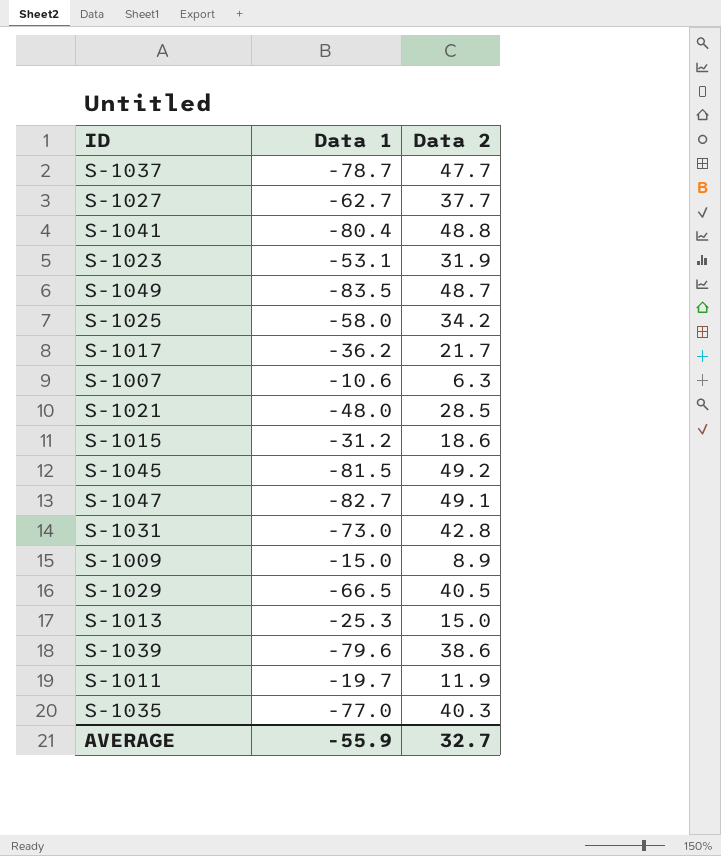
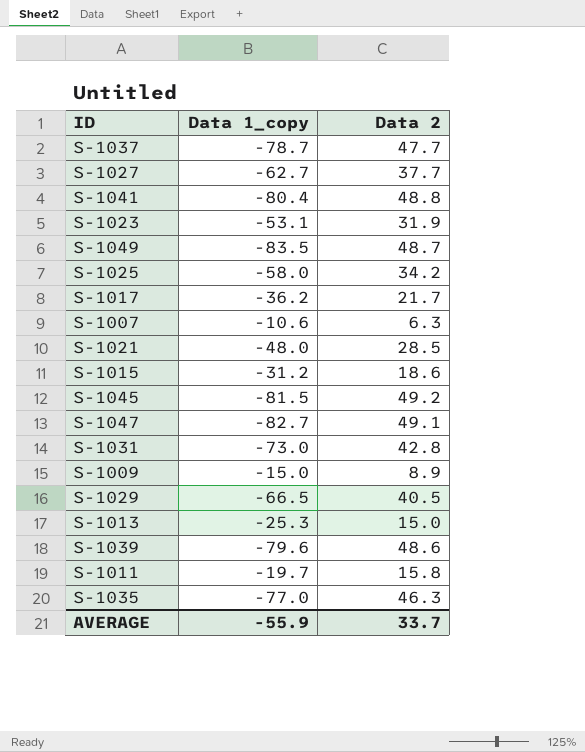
column name: Data 1 -> Data 1_copy
S-1039 | Data 2: 38.6 -> 48.6
S-1011 | Data 2: 11.9 -> 15.8
S-1035 | Data 2: 40.3 -> 46.3
AVERAGE | Data 2: 32.7 -> 33.7

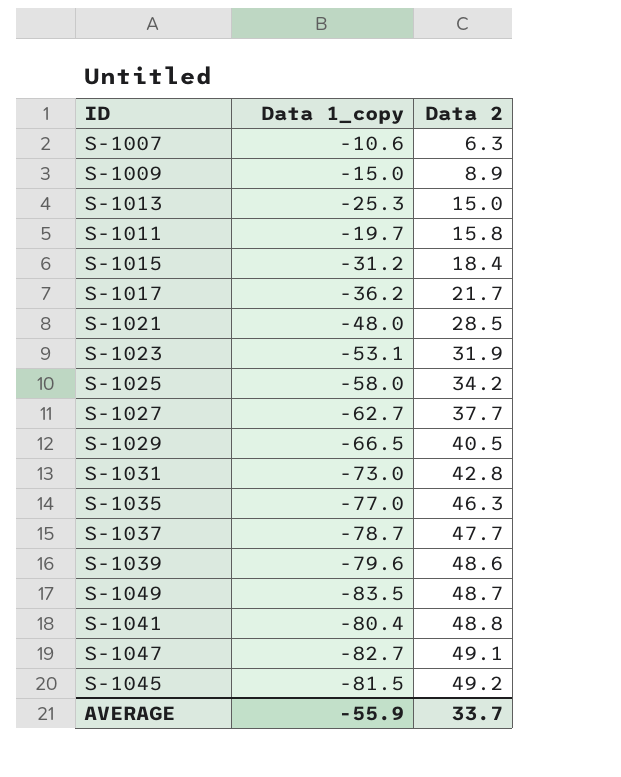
row order: none -> Data 2 ascending
S-1015 | Data 2: 18.6 -> 18.4

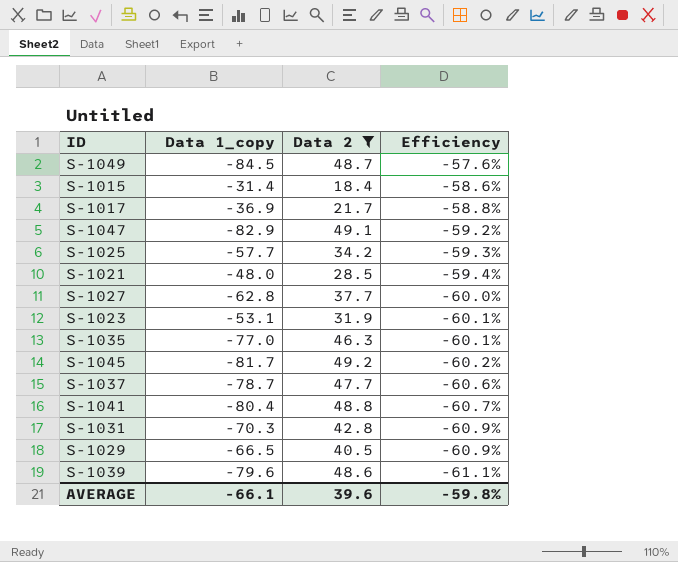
filter: none -> Data 2 >= 18.4
row order: Data 2 ascending -> Efficiency descending
column Efficiency | formula: none -> [Data 2] / [Data 1_copy]
S-1049 | Data 1_copy: -83.5 -> -84.5
S-1015 | Data 1_copy: -31.2 -> -31.4
S-1017 | Data 1_copy: -36.2 -> -36.9
S-1047 | Data 1_copy: -82.7 -> -82.9
S-1025 | Data 1_copy: -58.0 -> -57.7
S-1027 | Data 1_copy: -62.7 -> -62.8
S-1045 | Data 1_copy: -81.5 -> -81.7
S-1031 | Data 1_copy: -73.0 -> -70.3
AVERAGE | Data 1_copy: -55.9 -> -66.1
AVERAGE | Data 2: 33.7 -> 39.6

